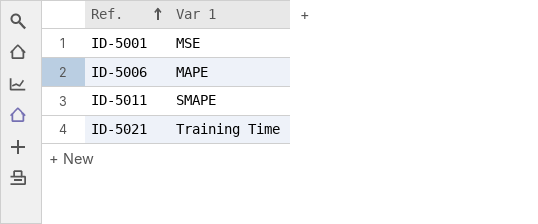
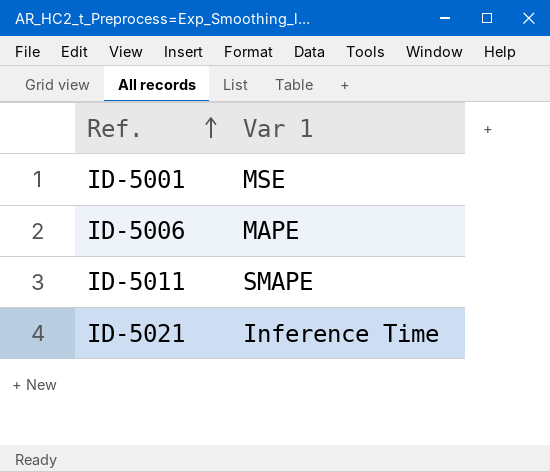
ID-5021 | Var 1: Training Time -> Inference Time

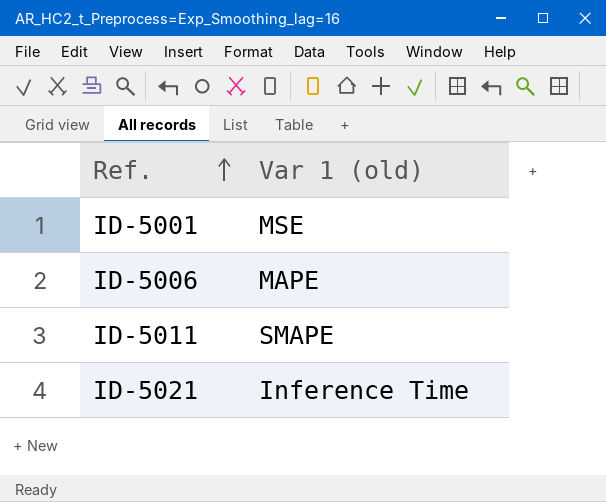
column name: Var 1 -> Var 1 (old)

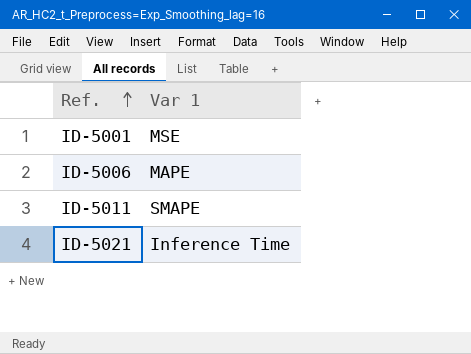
column name: Var 1 (old) -> Var 1

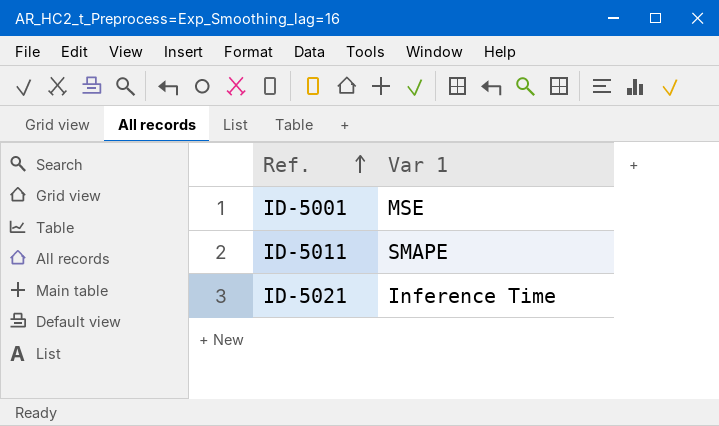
row ID-5006: MAPE -> none

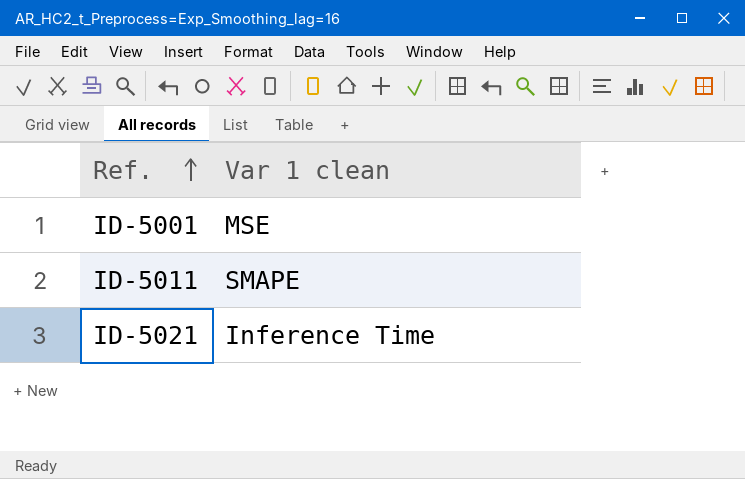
column name: Var 1 -> Var 1 clean

